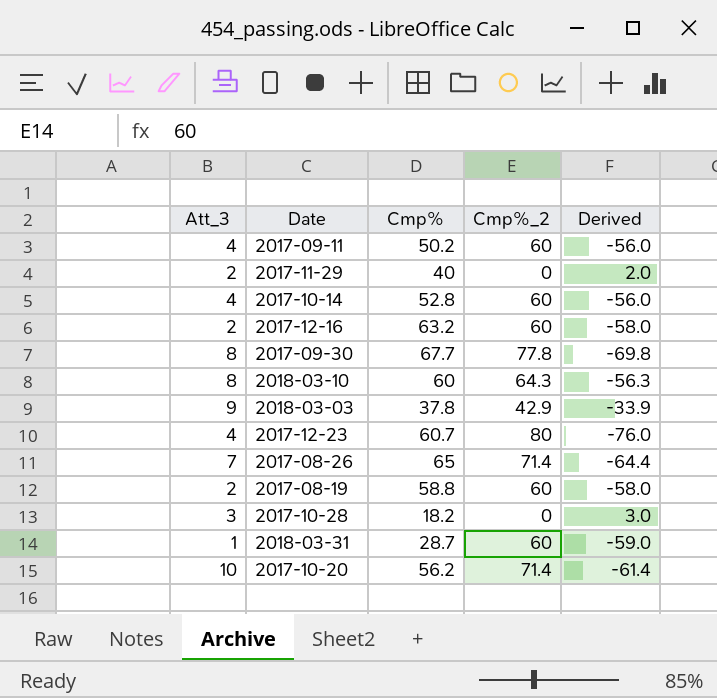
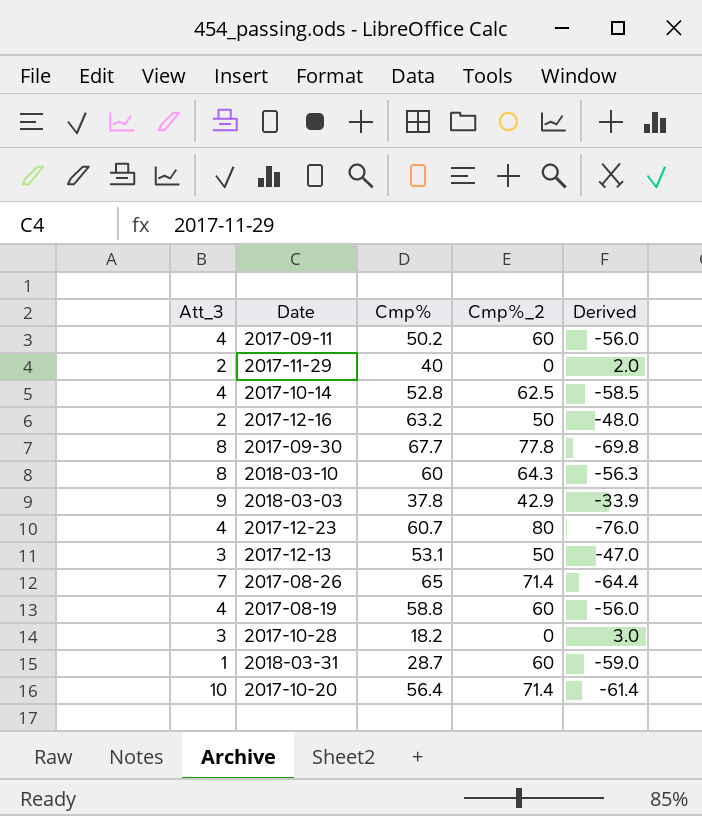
2017-10-14 | Cmp%_2: 60 -> 62.5
2017-10-14 | Derived: -56.0 -> -58.5
2017-12-16 | Cmp%_2: 60 -> 50
2017-12-16 | Derived: -58.0 -> -48.0
row 2017-12-13: none -> 3 | 53.1 | 50 | -47.0
2017-08-19 | Att_3: 2 -> 4
2017-08-19 | Derived: -58.0 -> -56.0
2017-10-20 | Cmp%: 56.2 -> 56.4

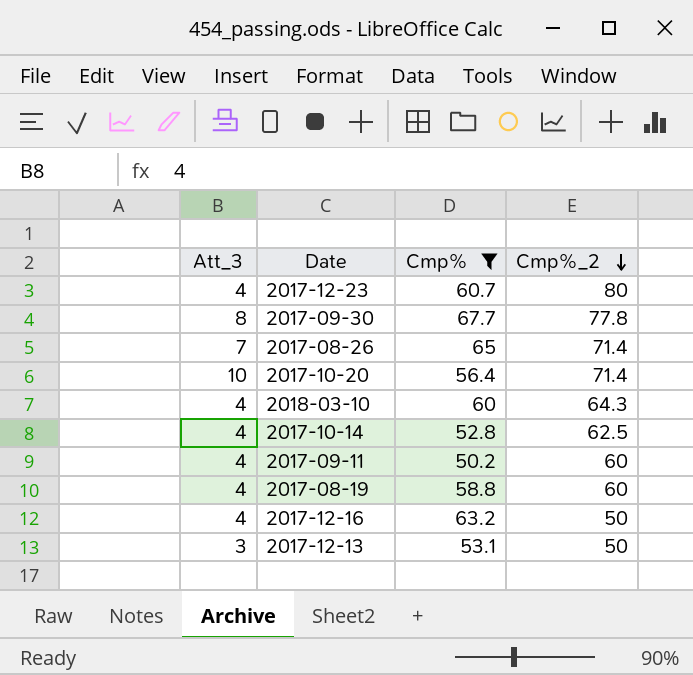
filter: none -> Cmp% >= 50.2
row order: none -> Cmp%_2 descending
column Derived | formula: [Att_3] - [Cmp%_2] -> none
2018-03-10 | Att_3: 8 -> 4
2017-12-16 | Att_3: 2 -> 4

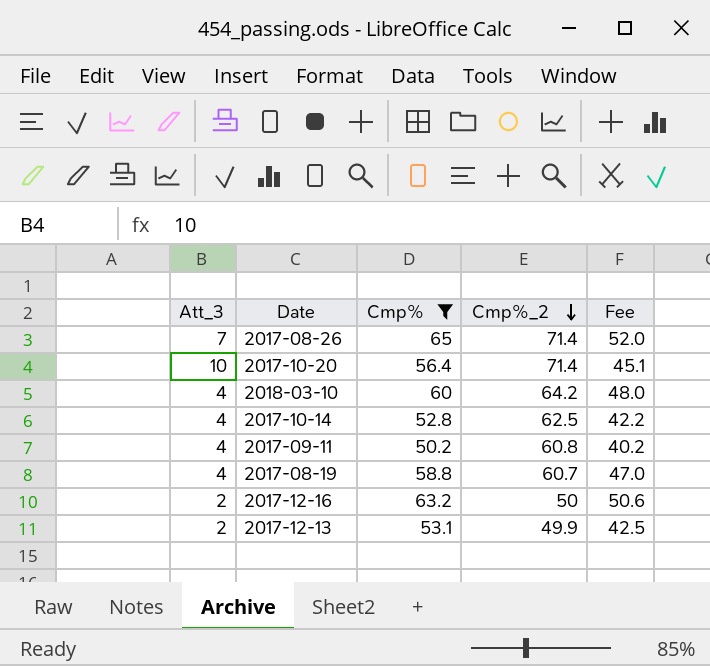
column Fee | formula: none -> [Cmp%] * 0.8
row 2017-12-23: 4 | 60.7 | 80 -> none
row 2017-09-30: 8 | 67.7 | 77.8 -> none
2018-03-10 | Cmp%_2: 64.3 -> 64.2
2017-09-11 | Cmp%_2: 60 -> 60.8
2017-08-19 | Cmp%_2: 60 -> 60.7
2017-12-16 | Att_3: 4 -> 2
2017-12-13 | Att_3: 3 -> 2
2017-12-13 | Cmp%_2: 50 -> 49.9

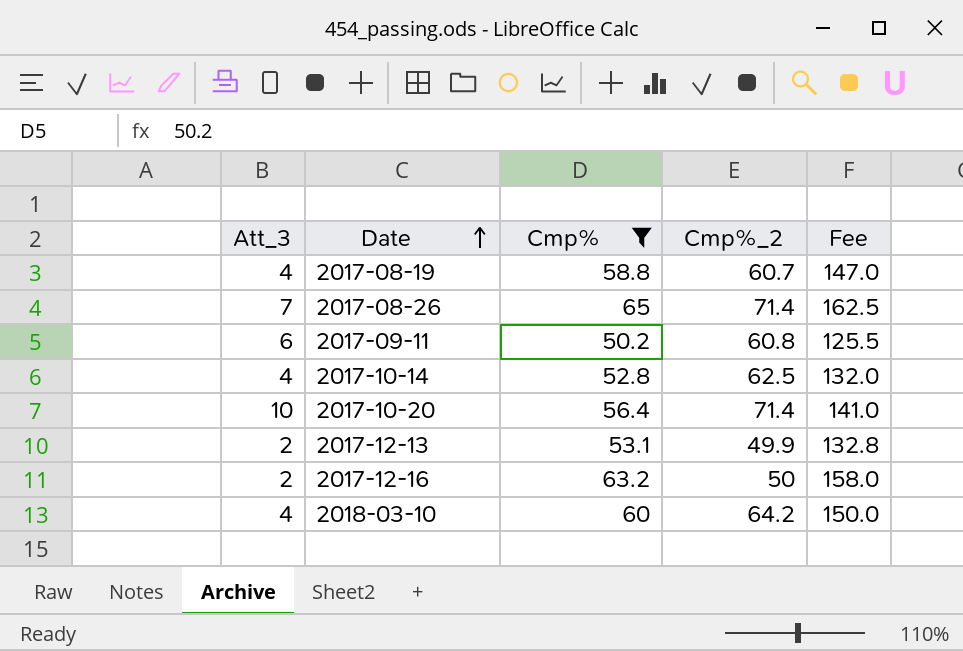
row order: Cmp%_2 descending -> Date ascending
column Fee | formula: [Cmp%] * 0.8 -> [Cmp%] * 2.5
2017-09-11 | Att_3: 4 -> 6

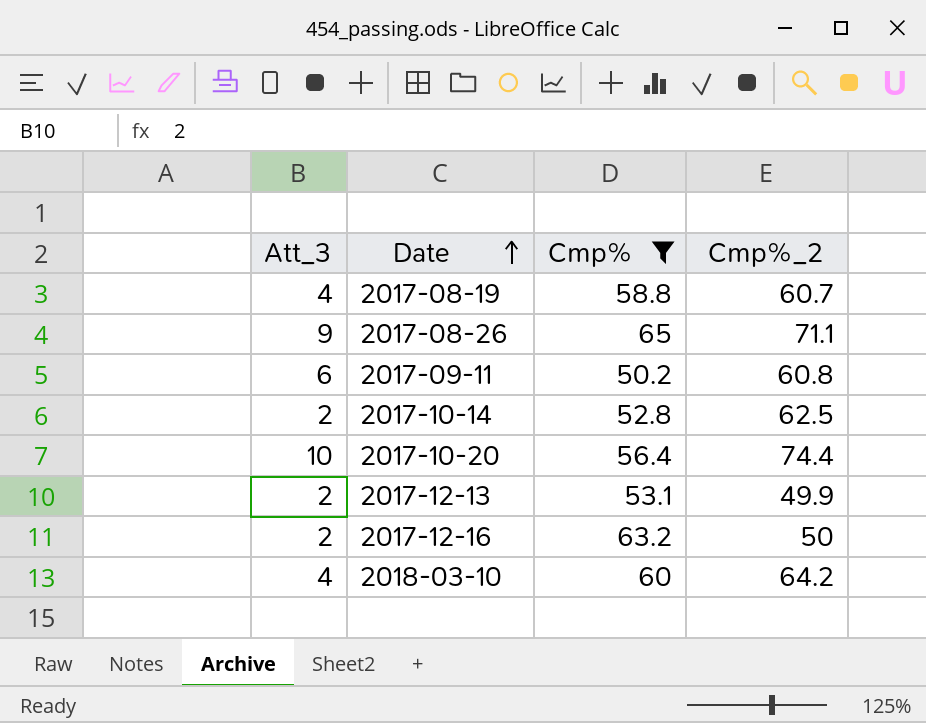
column Fee | formula: [Cmp%] * 2.5 -> none
2017-08-26 | Att_3: 7 -> 9
2017-08-26 | Cmp%_2: 71.4 -> 71.1
2017-10-14 | Att_3: 4 -> 2
2017-10-20 | Cmp%_2: 71.4 -> 74.4

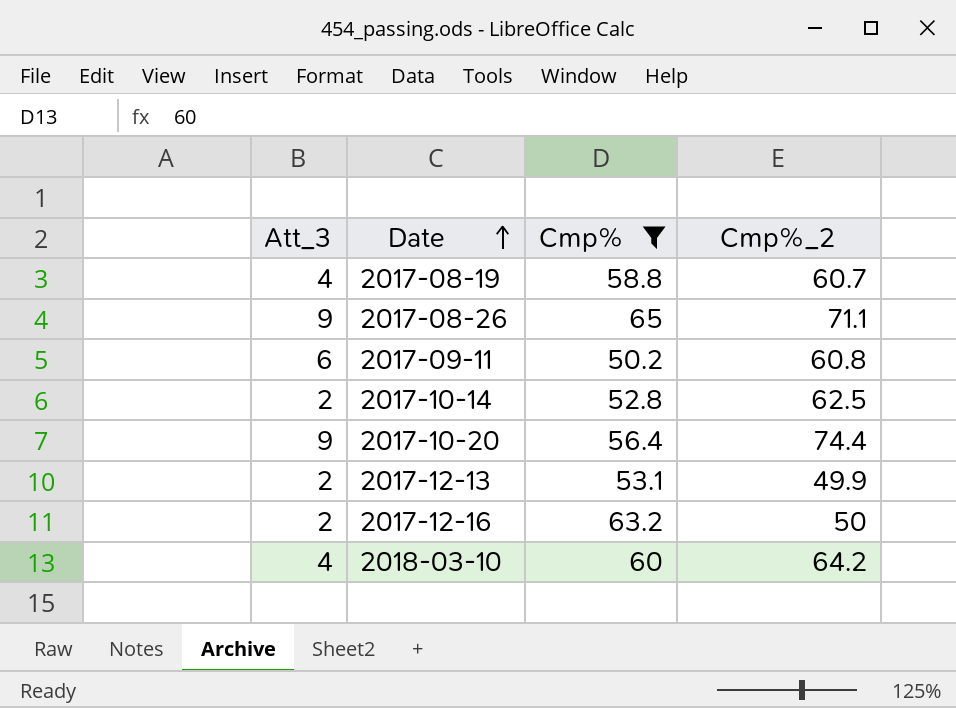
2017-10-20 | Att_3: 10 -> 9

